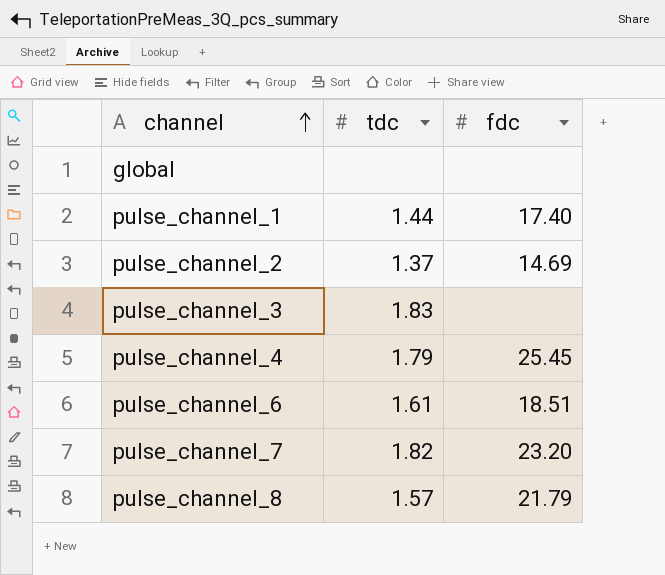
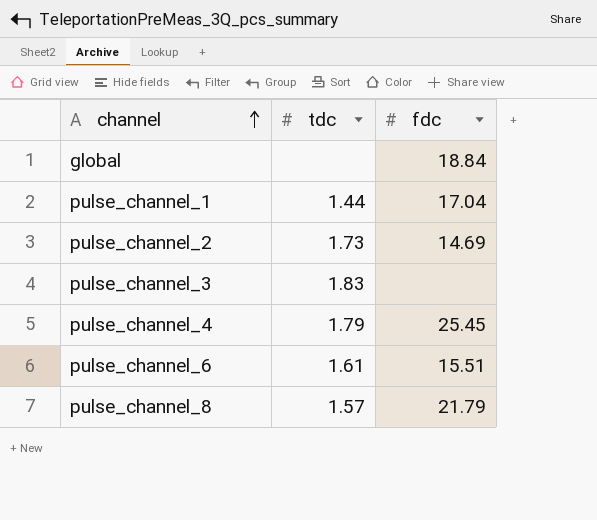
row pulse_channel_7: 1.82 | 23.20 -> none
global | fdc: none -> 18.84
pulse_channel_1 | fdc: 17.40 -> 17.04
pulse_channel_2 | tdc: 1.37 -> 1.73
pulse_channel_6 | fdc: 18.51 -> 15.51

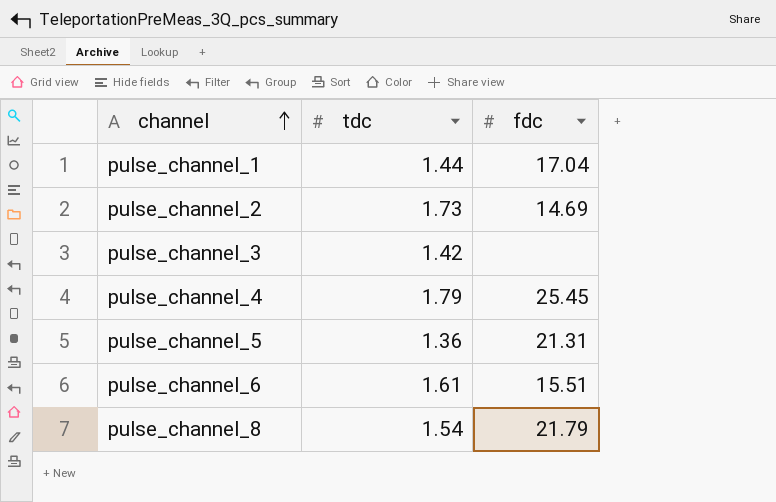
row global: none | 18.84 -> none
pulse_channel_3 | tdc: 1.83 -> 1.42
row pulse_channel_5: none -> 1.36 | 21.31
pulse_channel_8 | tdc: 1.57 -> 1.54

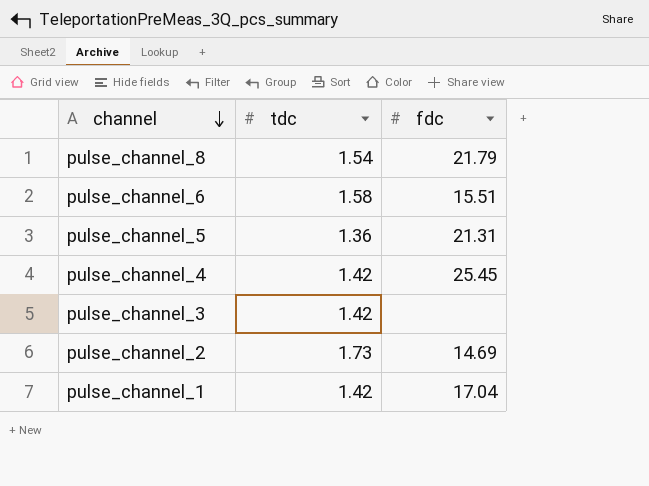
row order: channel ascending -> channel descending
pulse_channel_6 | tdc: 1.61 -> 1.58
pulse_channel_4 | tdc: 1.79 -> 1.42
pulse_channel_1 | tdc: 1.44 -> 1.42

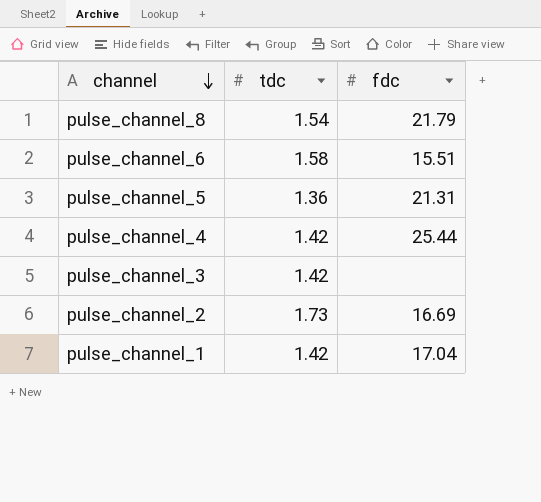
pulse_channel_4 | fdc: 25.45 -> 25.44
pulse_channel_2 | fdc: 14.69 -> 16.69

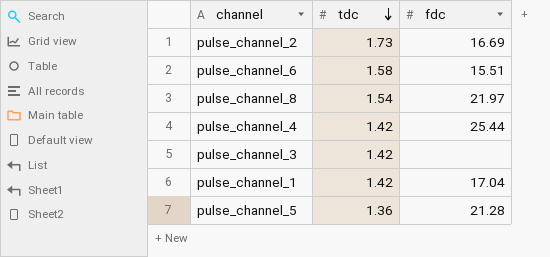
row order: channel descending -> tdc descending
pulse_channel_8 | fdc: 21.79 -> 21.97
pulse_channel_5 | fdc: 21.31 -> 21.28

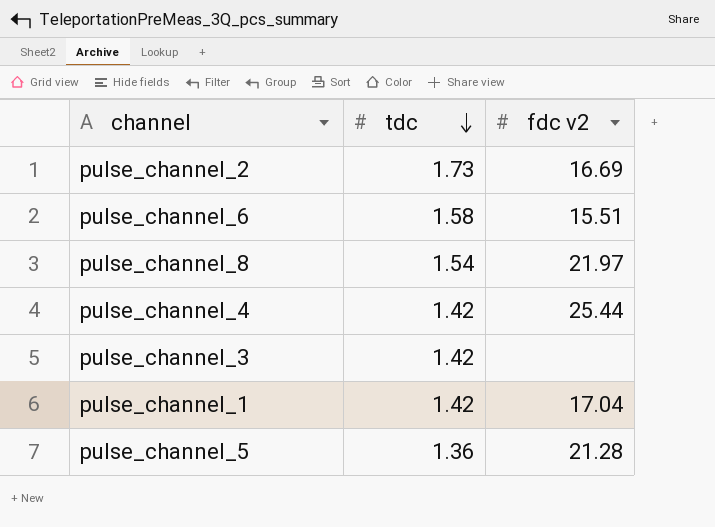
column name: fdc -> fdc v2

